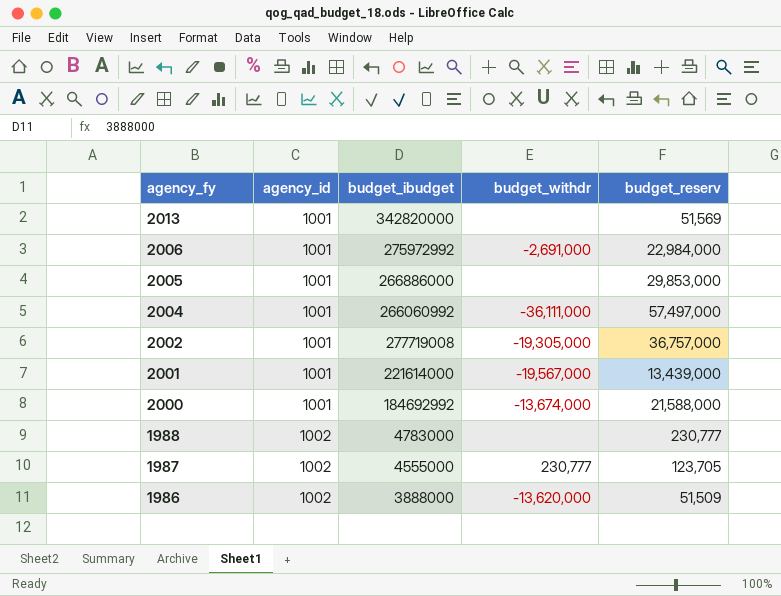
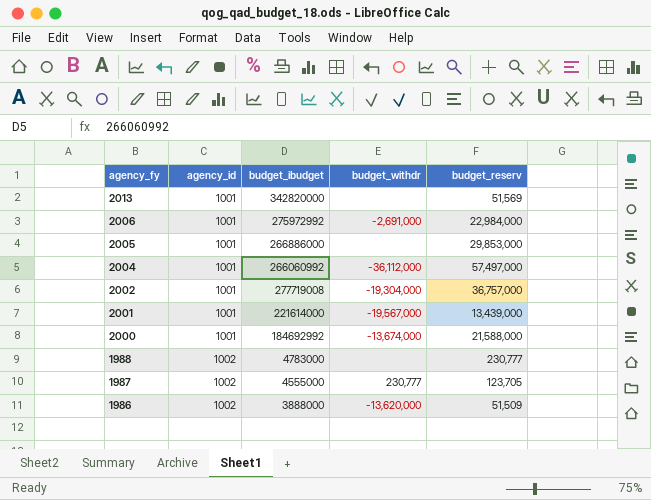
2004 | budget_withdr: -36,111,000 -> -36,112,000
2002 | budget_withdr: -19,305,000 -> -19,304,000

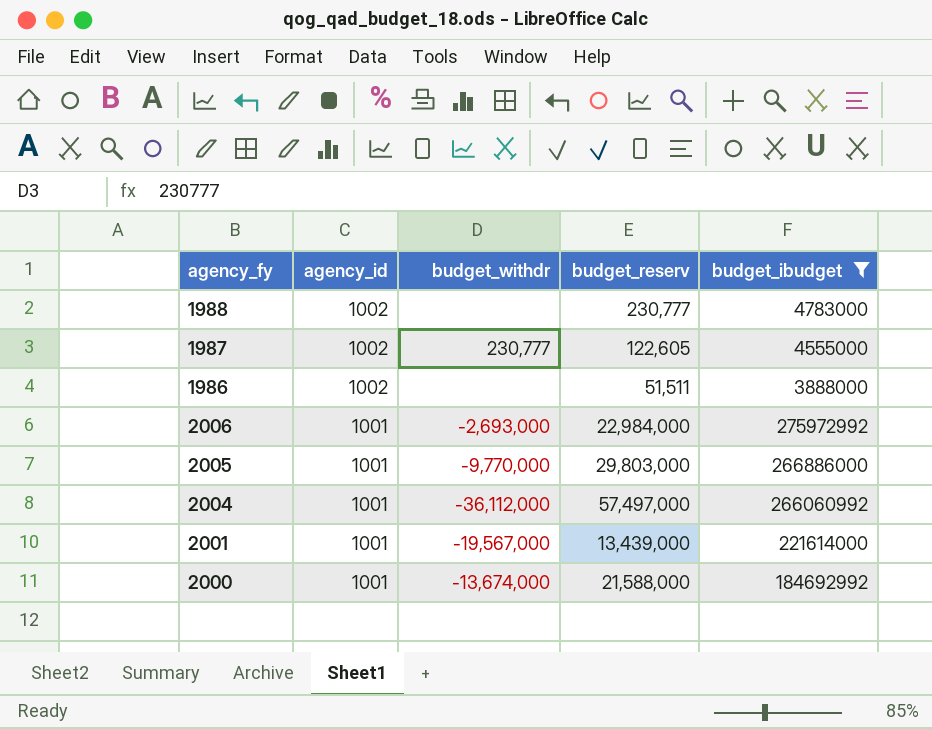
filter: none -> budget_ibudget <= 275972992
row order: agency_fy descending -> agency_id descending
column budget_ibudget | position: 3 -> 5
1987 | budget_reserv: 123,705 -> 122,605
1986 | budget_withdr: -13,620,000 -> none
1986 | budget_reserv: 51,509 -> 51,511
2006 | budget_withdr: -2,691,000 -> -2,693,000
2005 | budget_withdr: none -> -9,770,000
2005 | budget_reserv: 29,853,000 -> 29,803,000

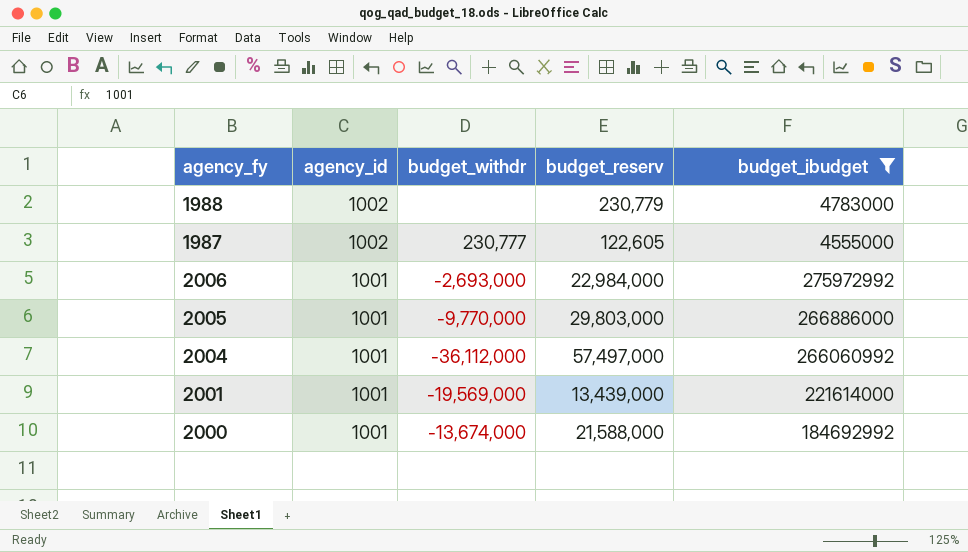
row 1986: 1002 | none | 51,511 | 3888000 -> none
1988 | budget_reserv: 230,777 -> 230,779
2001 | budget_withdr: -19,567,000 -> -19,569,000

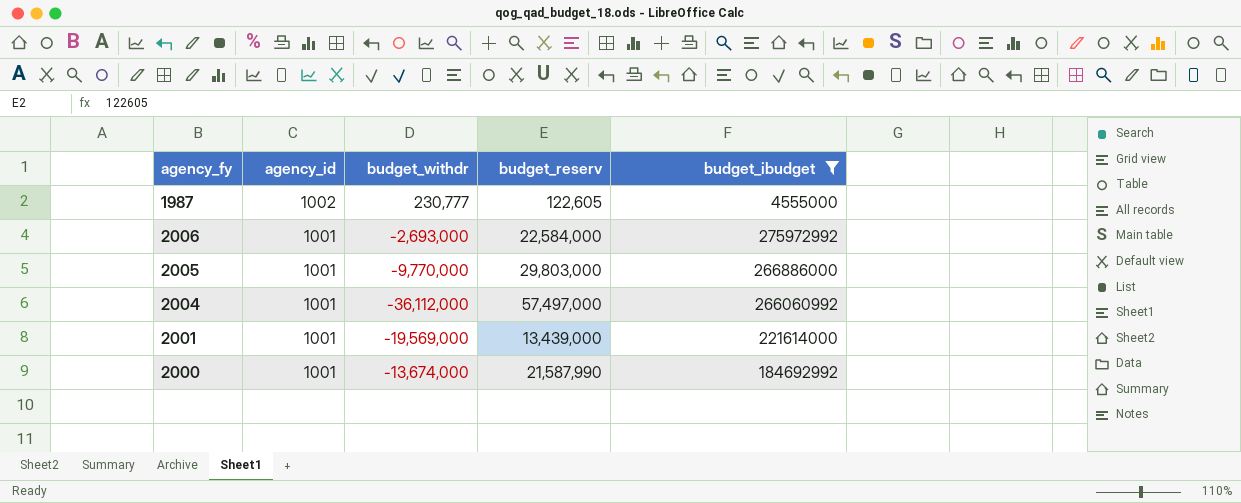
row 1988: 1002 | none | 230,779 | 4783000 -> none
2006 | budget_reserv: 22,984,000 -> 22,584,000
2000 | budget_reserv: 21,588,000 -> 21,587,990

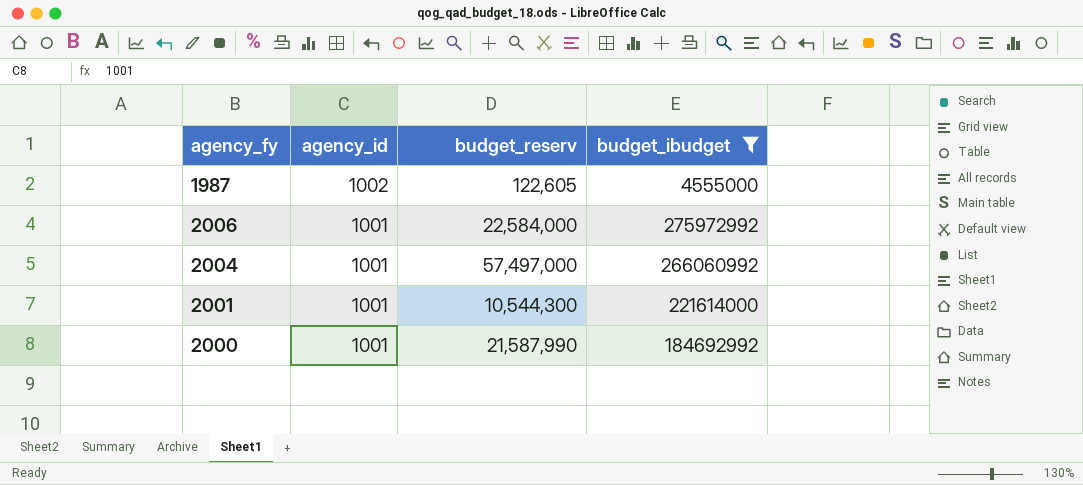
column budget_withdr | position: 3 -> none
row 2005: 1001 | -9,770,000 | 29,803,000 | 266886000 -> none
2001 | budget_reserv: 13,439,000 -> 10,544,300

